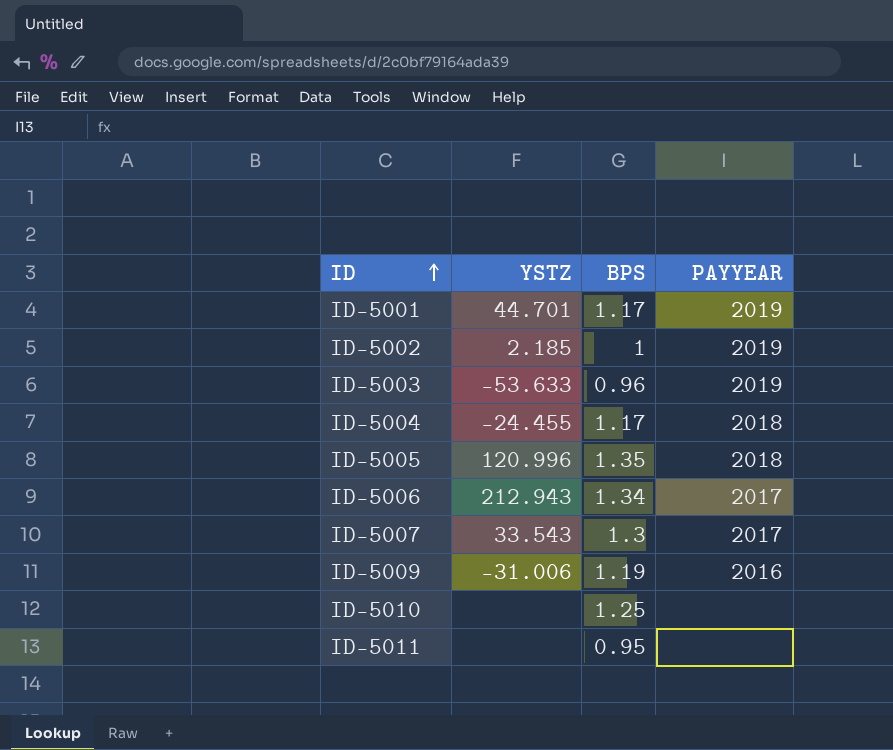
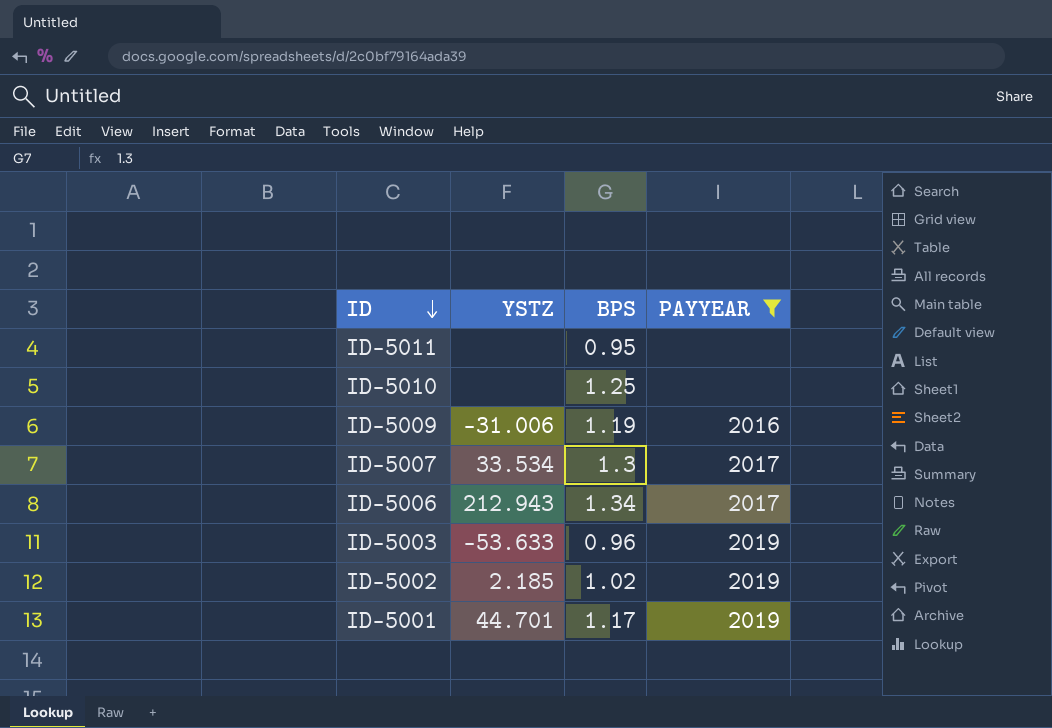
filter: none -> PAYYEAR != 2018
row order: ID ascending -> ID descending
ID-5007 | YSTZ: 33.543 -> 33.534
ID-5002 | BPS: 1 -> 1.02

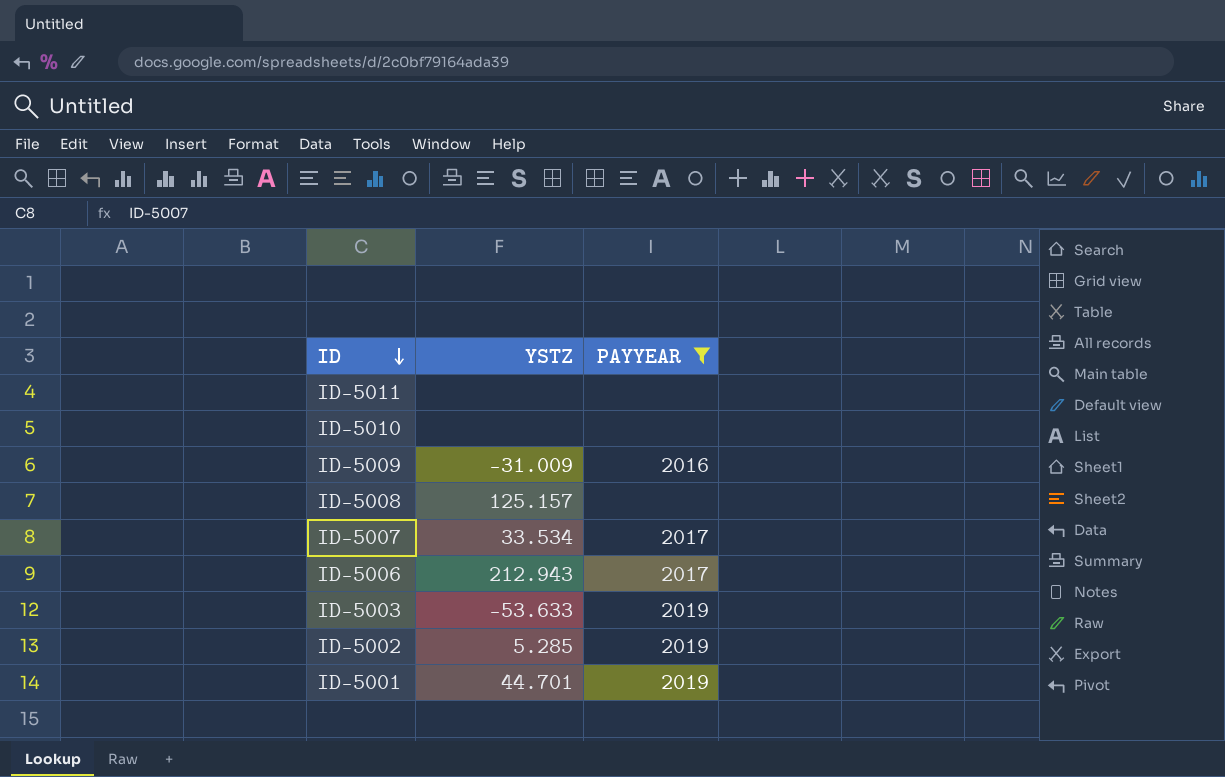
column BPS | position: 3 -> none
ID-5009 | YSTZ: -31.006 -> -31.009
row ID-5008: none -> 125.157 | none
ID-5002 | YSTZ: 2.185 -> 5.285

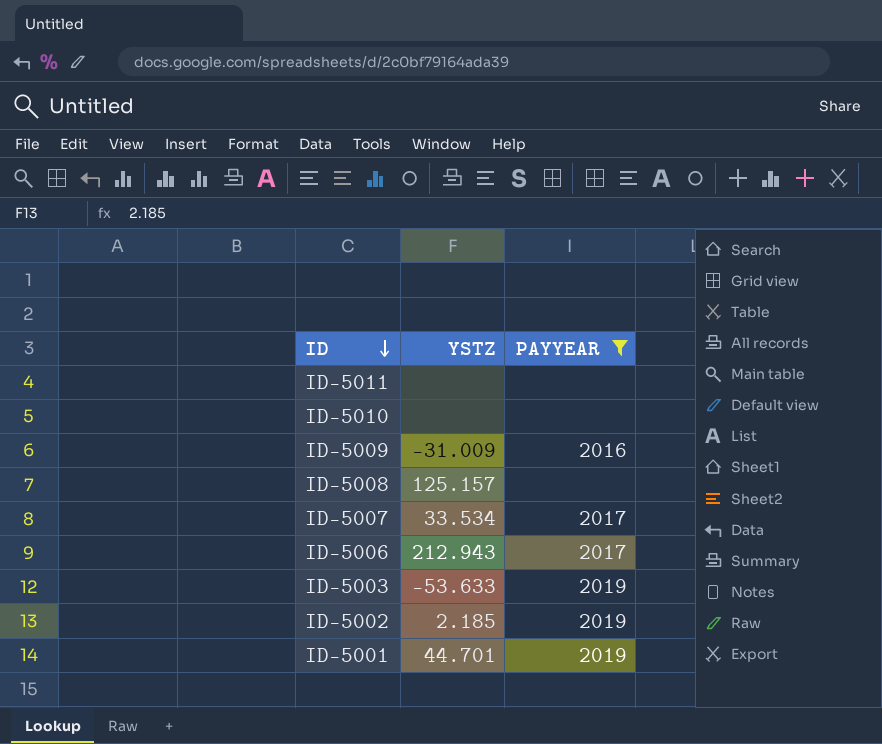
ID-5002 | YSTZ: 5.285 -> 2.185

